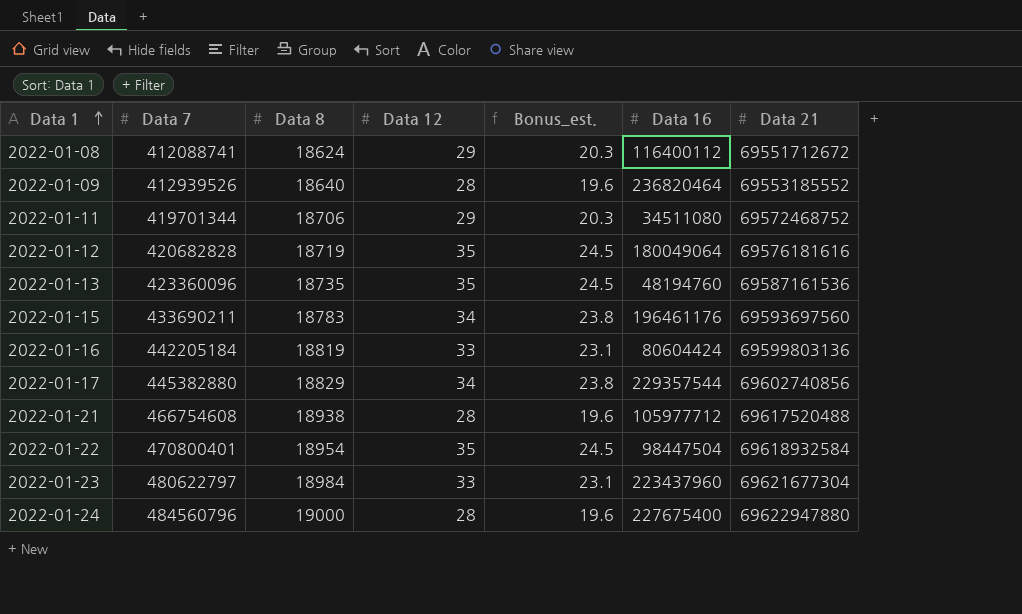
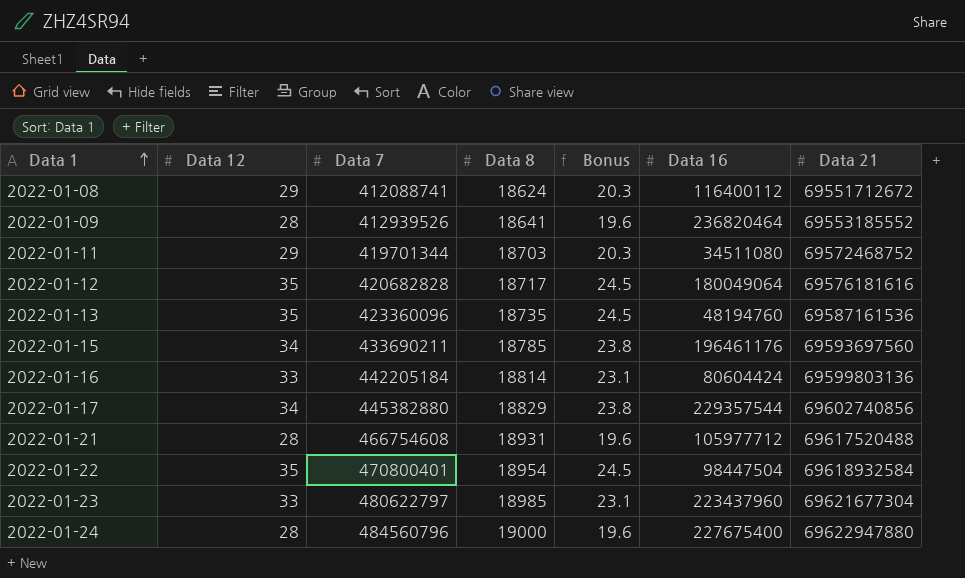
column Data 12 | position: 4 -> 2
column name: Bonus_est. -> Bonus
2022-01-09 | Data 8: 18640 -> 18641
2022-01-11 | Data 8: 18706 -> 18703
2022-01-12 | Data 8: 18719 -> 18717
2022-01-15 | Data 8: 18783 -> 18785
2022-01-16 | Data 8: 18819 -> 18814
2022-01-21 | Data 8: 18938 -> 18931
2022-01-23 | Data 8: 18984 -> 18985

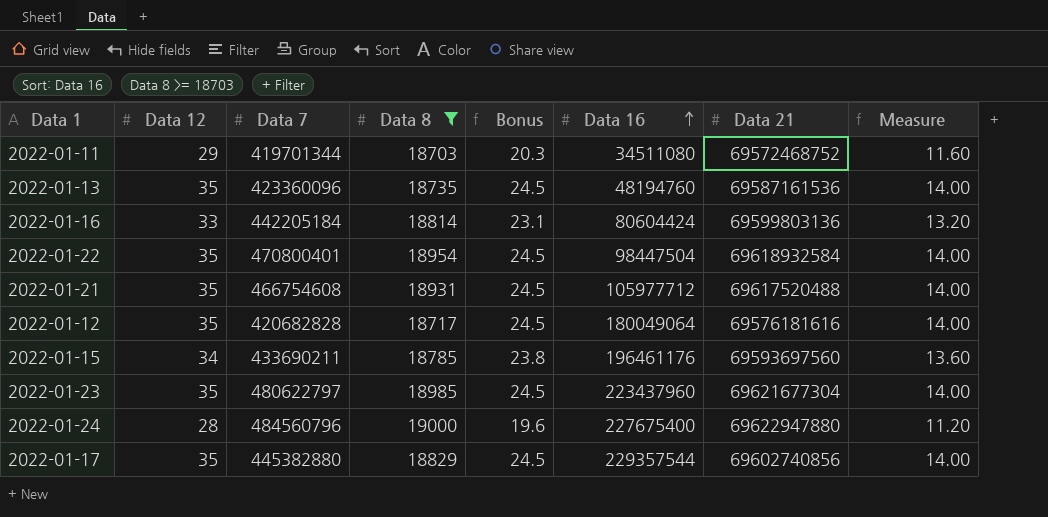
filter: none -> Data 8 >= 18703
row order: Data 1 ascending -> Data 16 ascending
column Measure | formula: none -> [Data 12] * 0.4
2022-01-21 | Data 12: 28 -> 35
2022-01-21 | Bonus: 19.6 -> 24.5
2022-01-23 | Data 12: 33 -> 35
2022-01-23 | Bonus: 23.1 -> 24.5
2022-01-17 | Data 12: 34 -> 35
2022-01-17 | Bonus: 23.8 -> 24.5

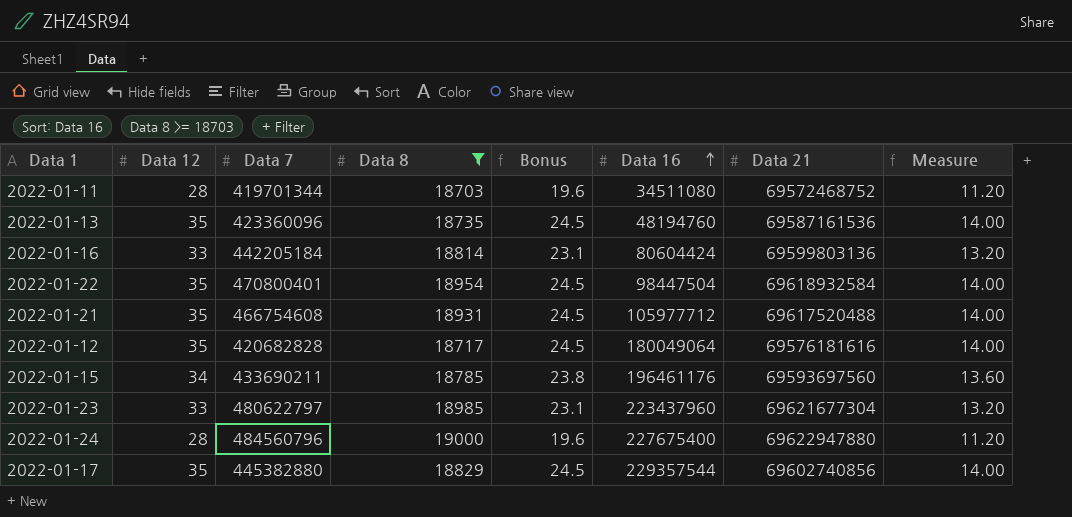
2022-01-11 | Data 12: 29 -> 28
2022-01-11 | Bonus: 20.3 -> 19.6
2022-01-11 | Measure: 11.60 -> 11.20
2022-01-23 | Data 12: 35 -> 33
2022-01-23 | Bonus: 24.5 -> 23.1
2022-01-23 | Measure: 14.00 -> 13.20

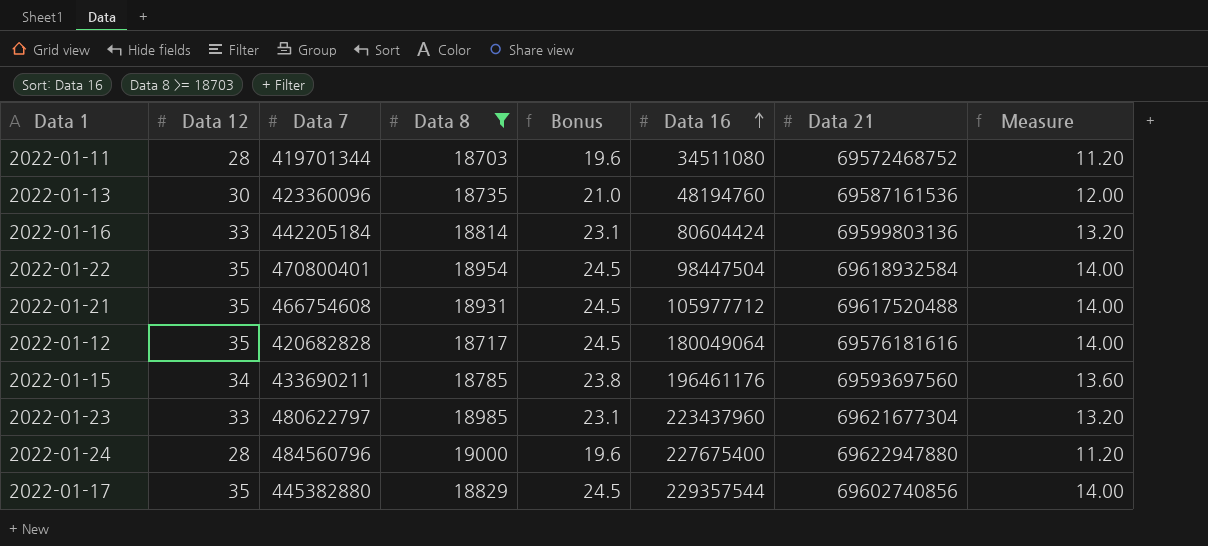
2022-01-13 | Data 12: 35 -> 30
2022-01-13 | Bonus: 24.5 -> 21.0
2022-01-13 | Measure: 14.00 -> 12.00

